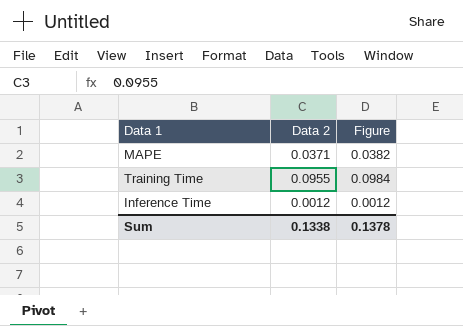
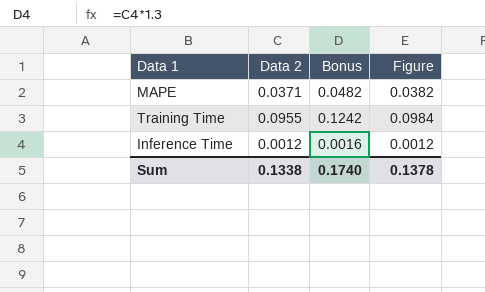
column Bonus | formula: none -> [Data 2] * 1.3

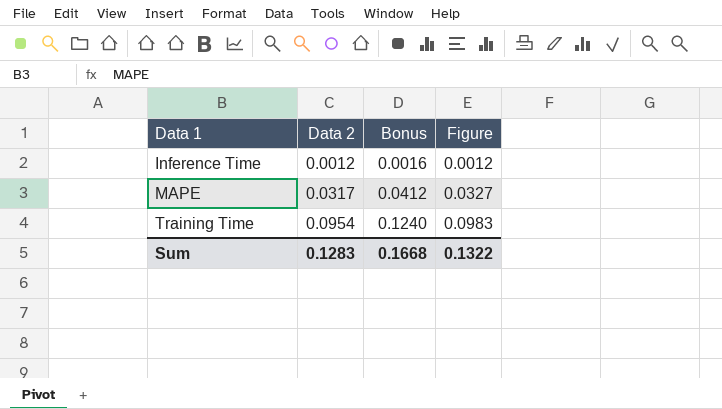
row order: none -> Data 1 ascending
MAPE | Data 2: 0.0371 -> 0.0317
MAPE | Bonus: 0.0482 -> 0.0412
MAPE | Figure: 0.0382 -> 0.0327
Training Time | Data 2: 0.0955 -> 0.0954
Training Time | Bonus: 0.1242 -> 0.1240
Training Time | Figure: 0.0984 -> 0.0983
Sum | Data 2: 0.1338 -> 0.1283
Sum | Bonus: 0.1740 -> 0.1668
Sum | Figure: 0.1378 -> 0.1322

